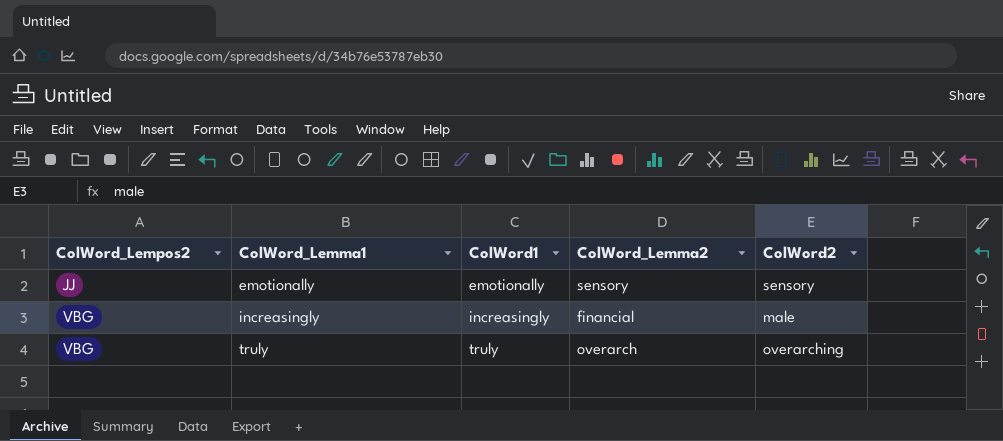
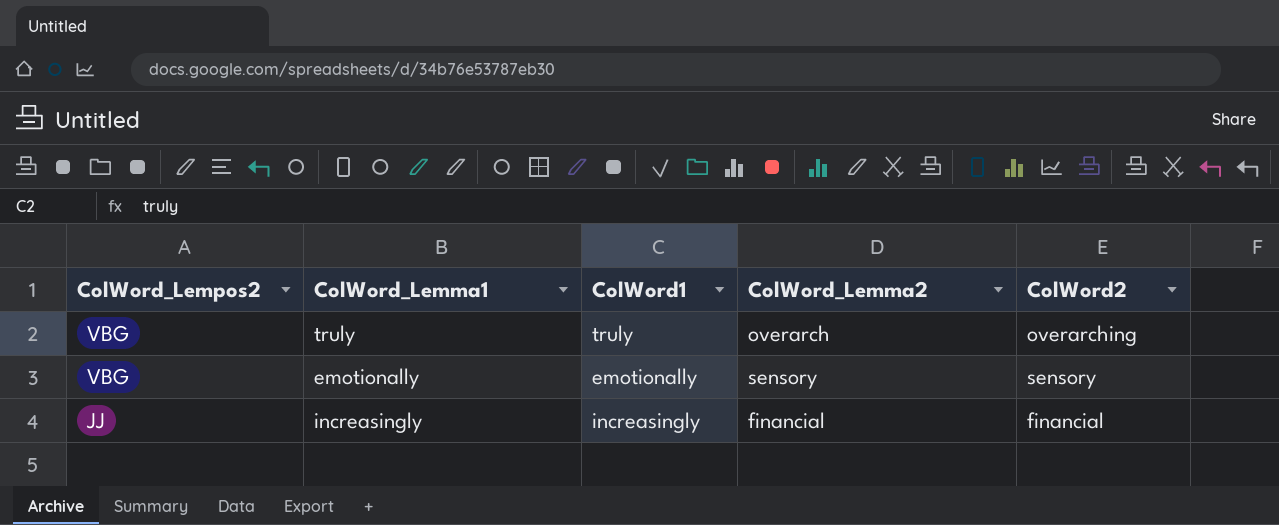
row order: ColWord_Lempos2 ascending -> ColWord_Lempos2 descending
emotionally | ColWord_Lempos2: JJ -> VBG
increasingly | ColWord_Lempos2: VBG -> JJ
increasingly | ColWord2: male -> financial

